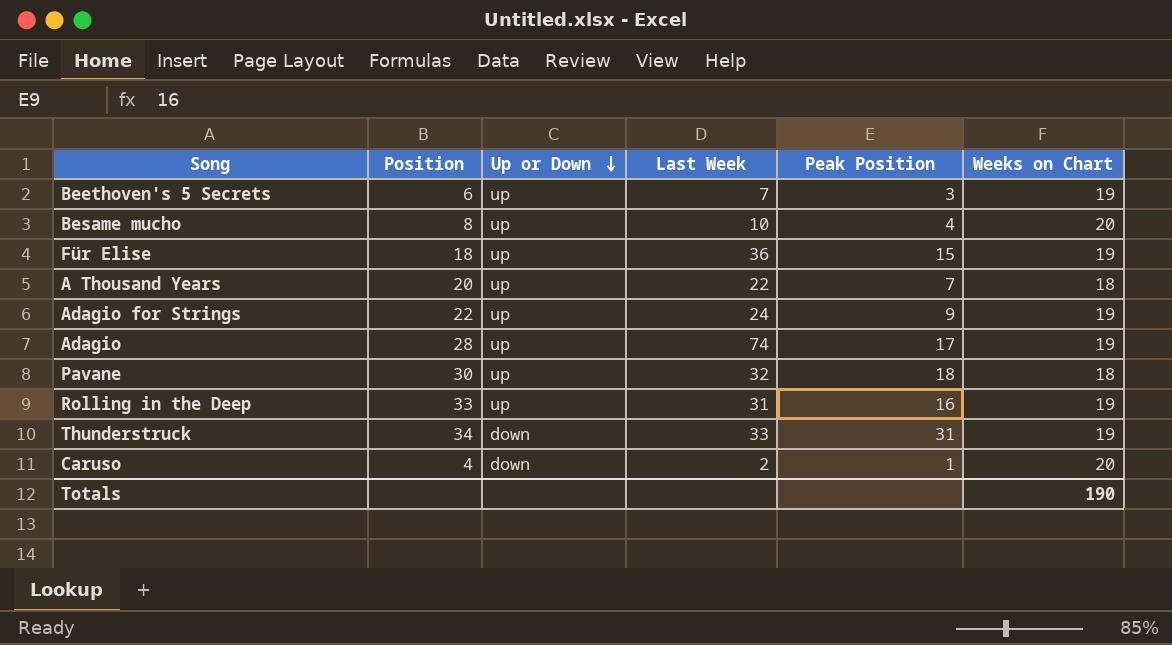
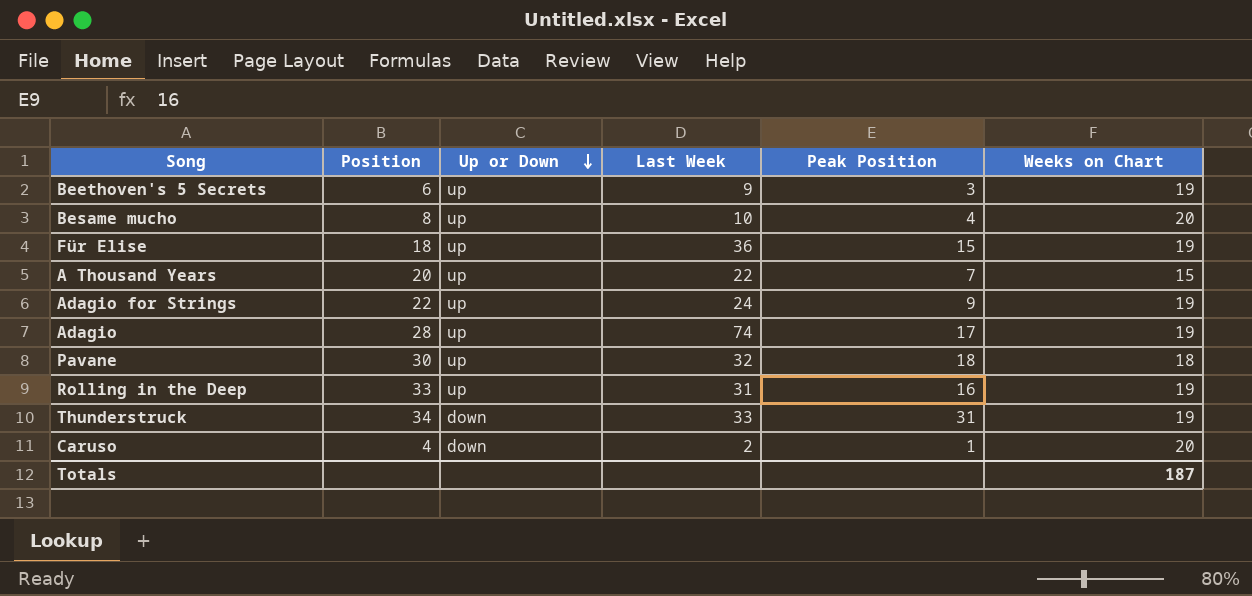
Beethoven's 5 Secrets | Last Week: 7 -> 9
A Thousand Years | Weeks on Chart: 18 -> 15
Totals | Weeks on Chart: 190 -> 187

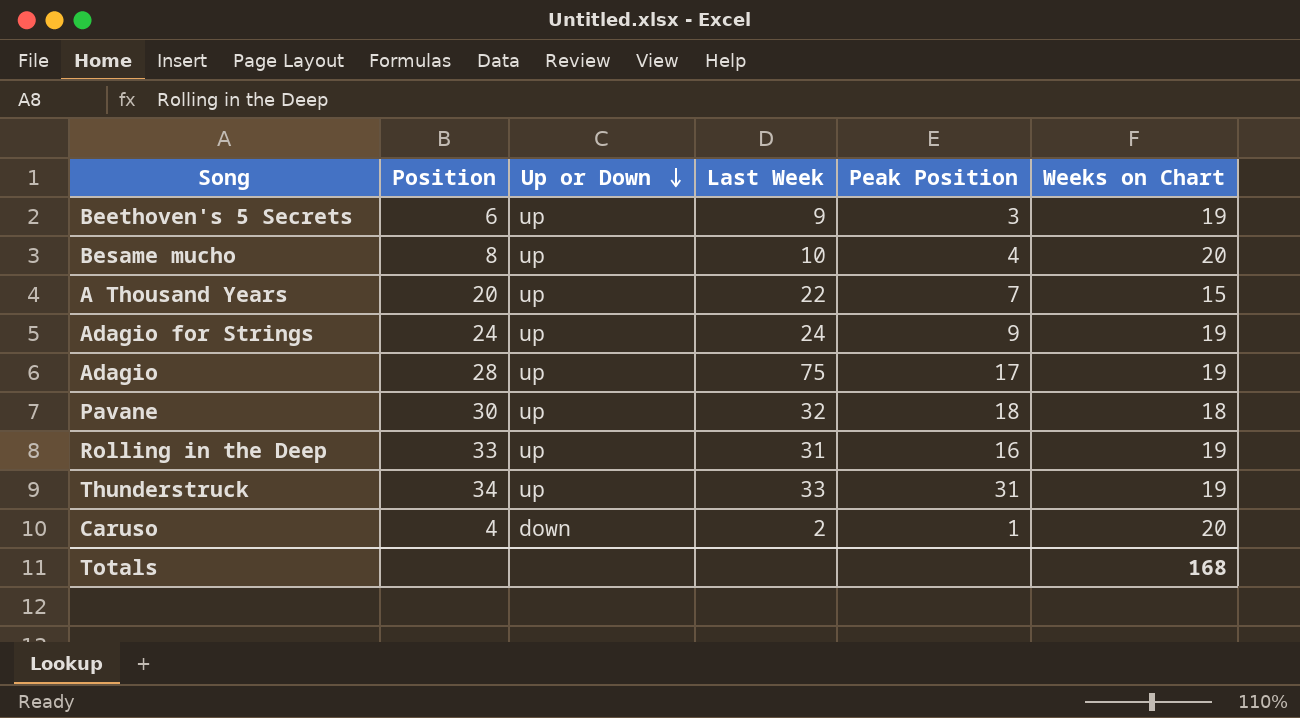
row Für Elise: 18 | up | 36 | 15 | 19 -> none
Adagio for Strings | Position: 22 -> 24
Adagio | Last Week: 74 -> 75
Thunderstruck | Up or Down: down -> up
Totals | Weeks on Chart: 187 -> 168

